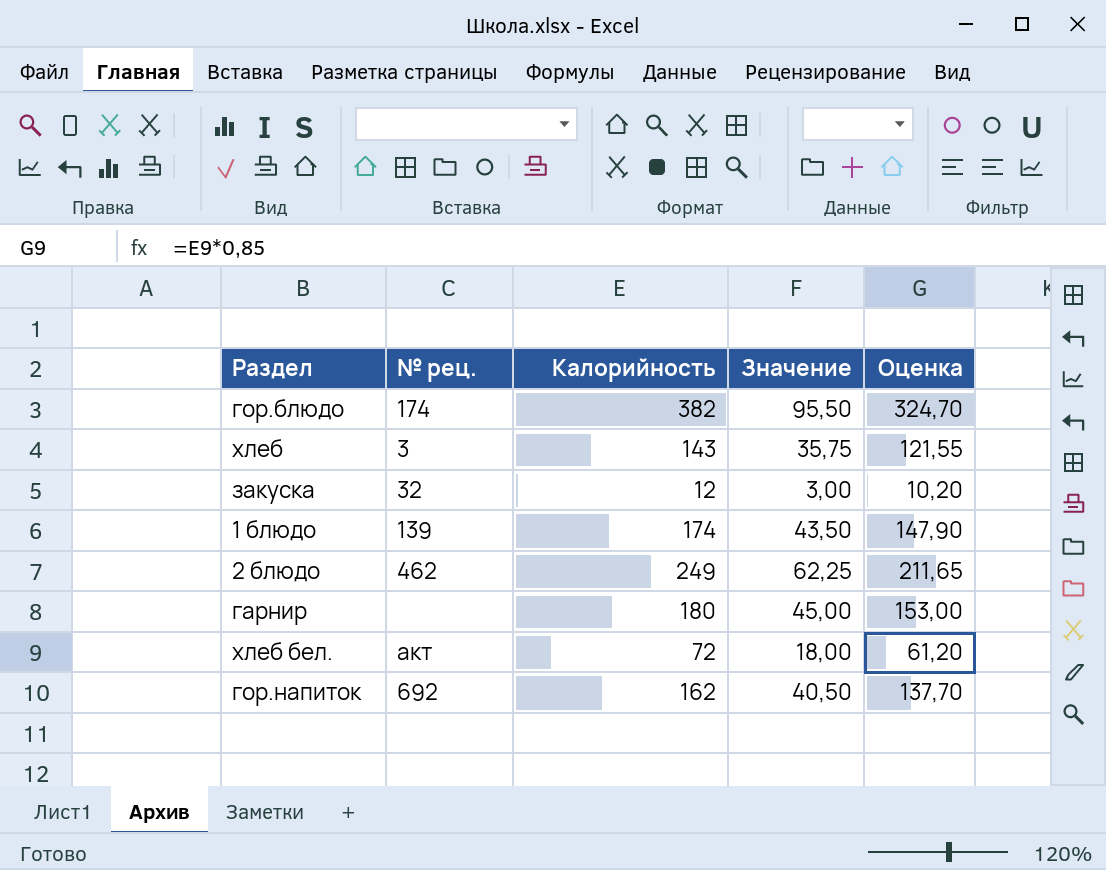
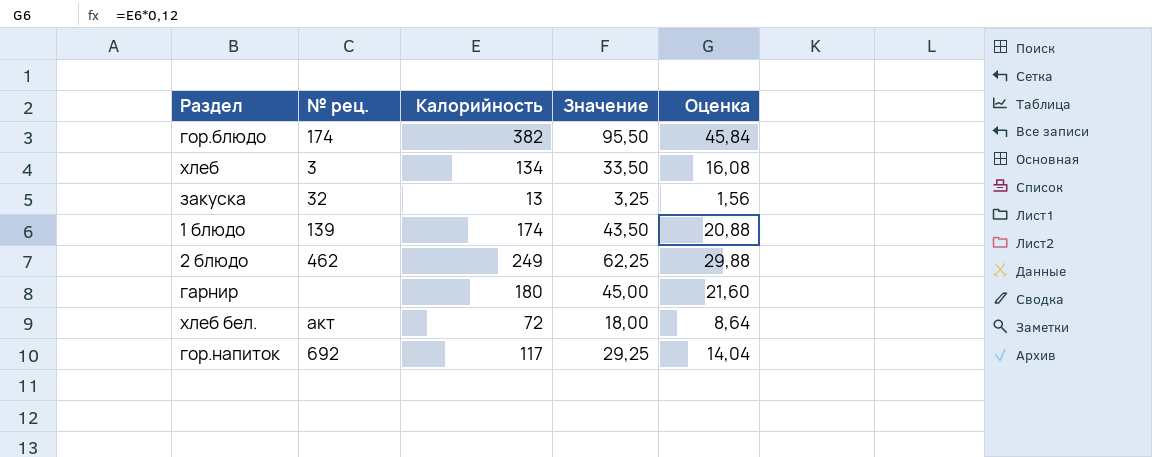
column Оценка | formula: [Калорийность] * 0,85 -> [Калорийность] * 0,12
хлеб | Калорийность: 143 -> 134
хлеб | Значение: 35,75 -> 33,50
закуска | Калорийность: 12 -> 13
закуска | Значение: 3,00 -> 3,25
гор.напиток | Калорийность: 162 -> 117
гор.напиток | Значение: 40,50 -> 29,25

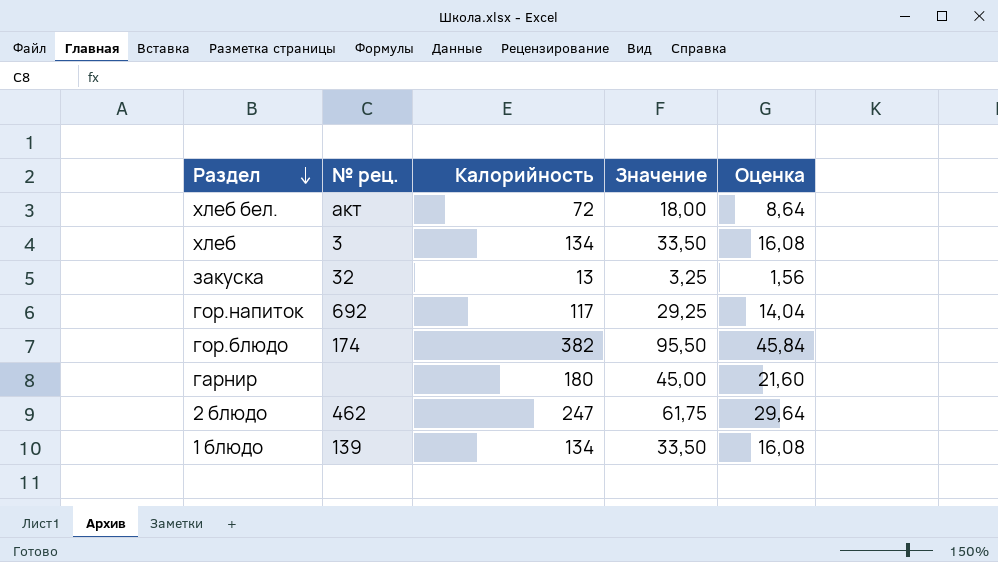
row order: none -> Раздел descending
2 блюдо | Калорийность: 249 -> 247
2 блюдо | Значение: 62,25 -> 61,75
2 блюдо | Оценка: 29,88 -> 29,64
1 блюдо | Калорийность: 174 -> 134
1 блюдо | Значение: 43,50 -> 33,50
1 блюдо | Оценка: 20,88 -> 16,08

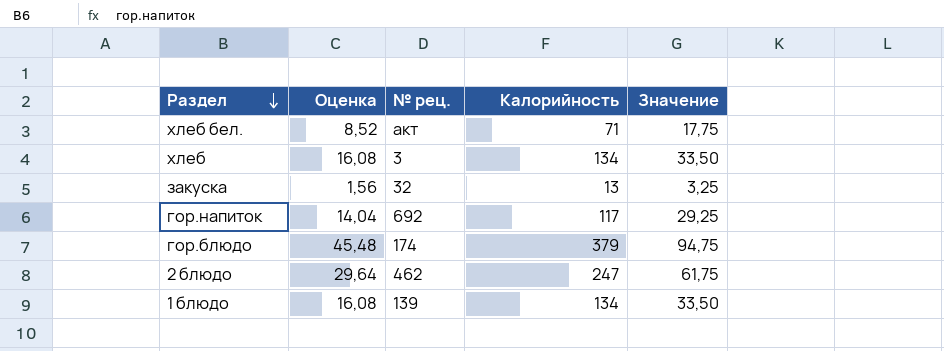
column Оценка | position: 5 -> 2
row гарнир: none | 180 | 45,00 | 21,60 -> none
хлеб бел. | Оценка: 8,64 -> 8,52
хлеб бел. | Калорийность: 72 -> 71
хлеб бел. | Значение: 18,00 -> 17,75
гор.блюдо | Оценка: 45,84 -> 45,48
гор.блюдо | Калорийность: 382 -> 379
гор.блюдо | Значение: 95,50 -> 94,75

